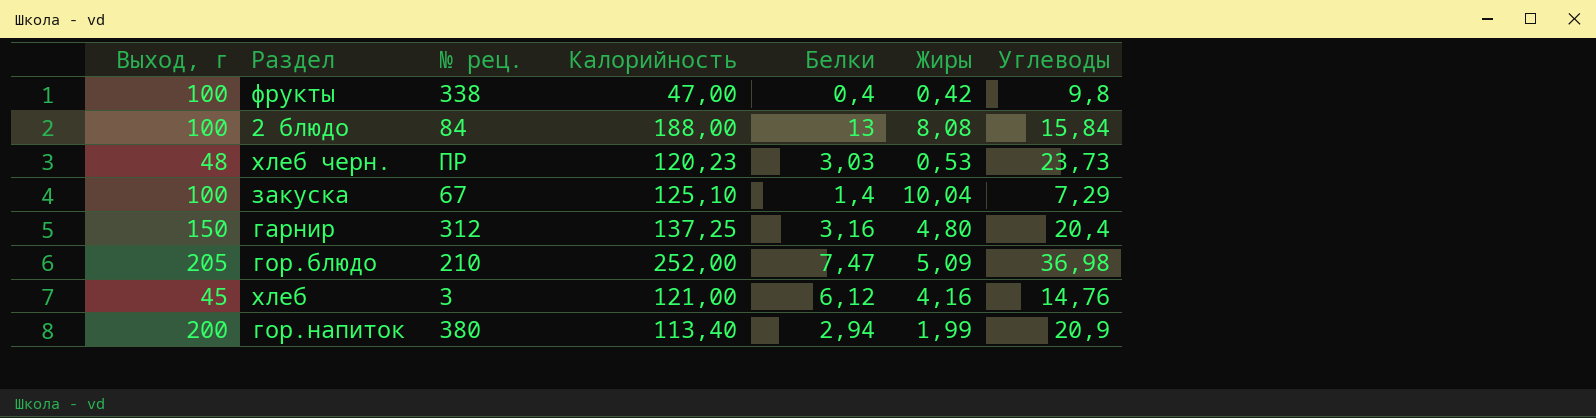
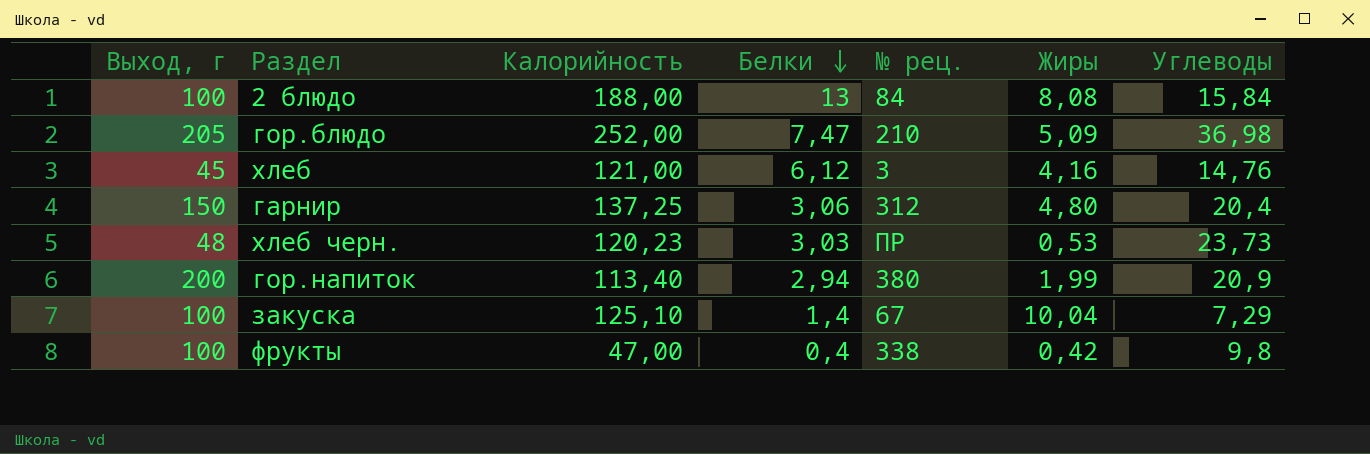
row order: none -> Белки descending
column № рец. | position: 3 -> 5
гарнир | Белки: 3,16 -> 3,06

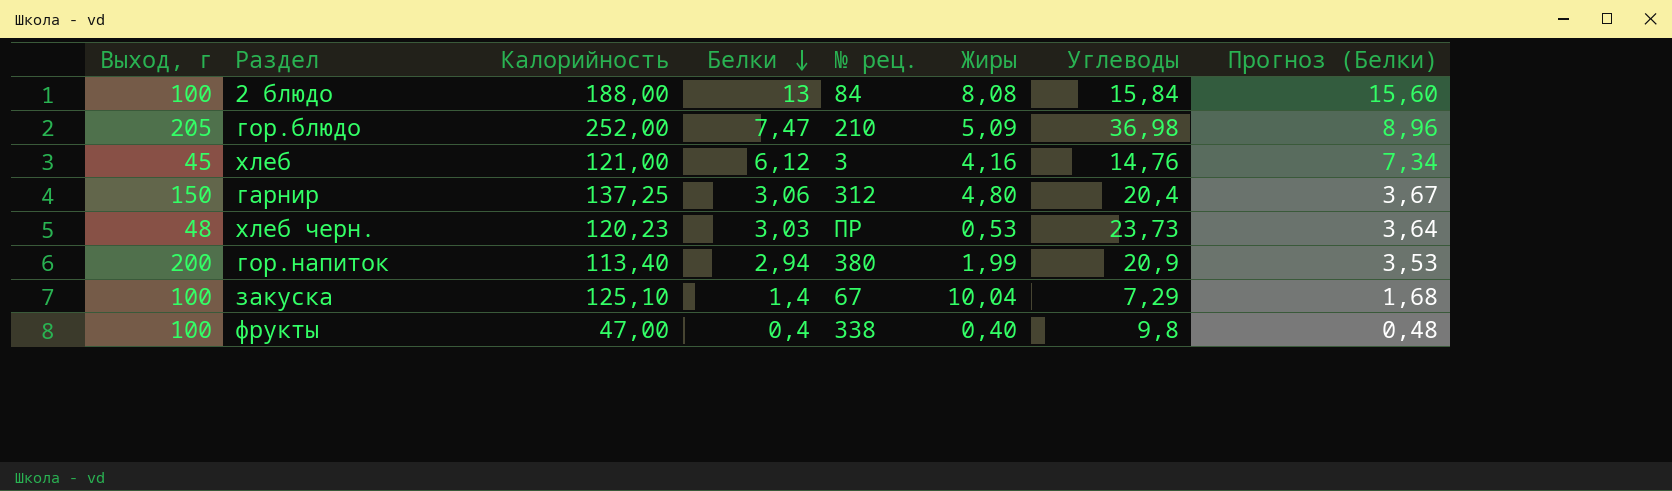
column Прогноз (Белки) | formula: none -> [Белки] * 1,2
фрукты | Жиры: 0,42 -> 0,40

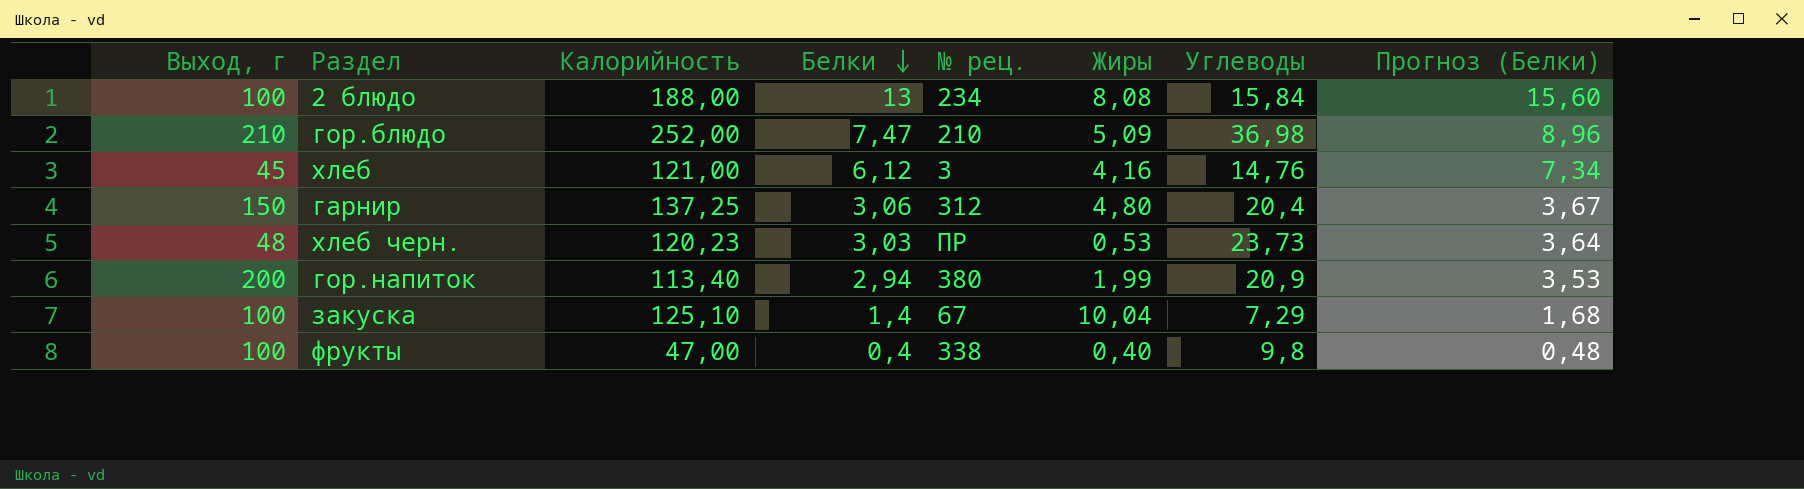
2 блюдо | № рец.: 84 -> 234
гор.блюдо | Выход, г: 205 -> 210

